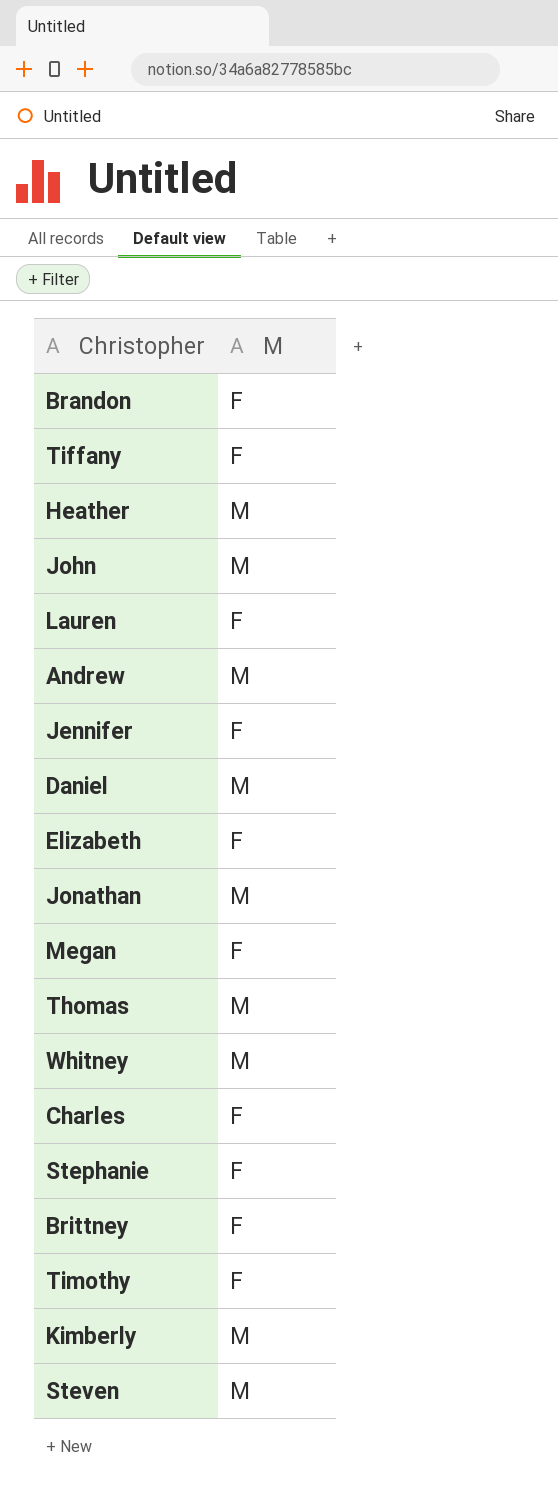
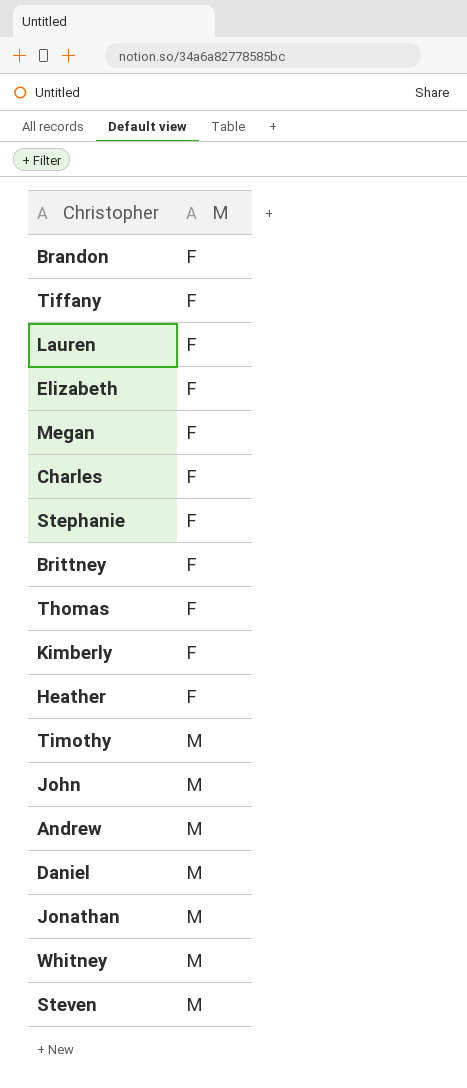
row order: none -> M ascending
row Jennifer: F -> none
Thomas | M: M -> F
Kimberly | M: M -> F
Heather | M: M -> F
Timothy | M: F -> M

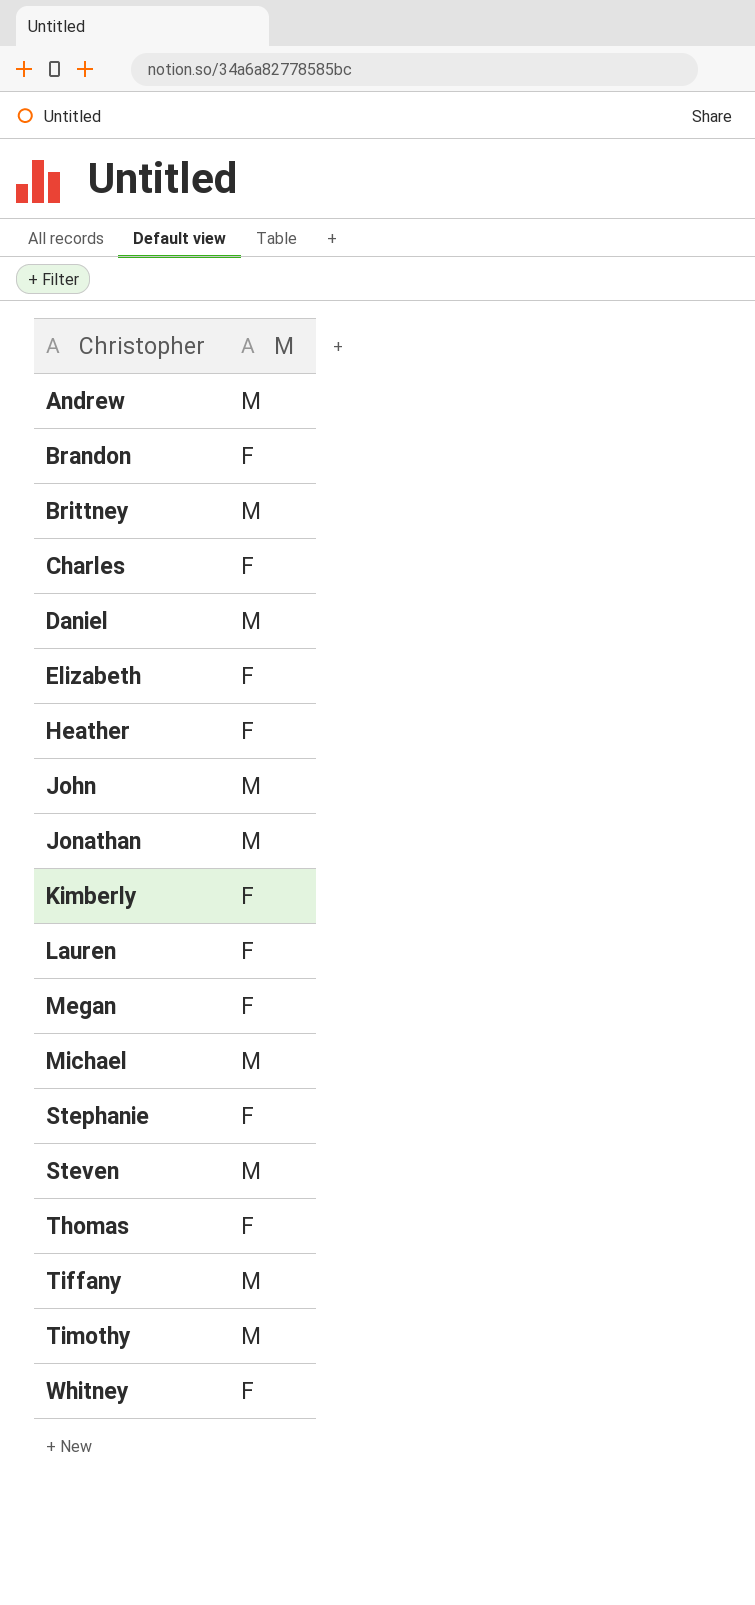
row order: M ascending -> Christopher ascending
Brittney | M: F -> M
row Michael: none -> M
Tiffany | M: F -> M
Whitney | M: M -> F

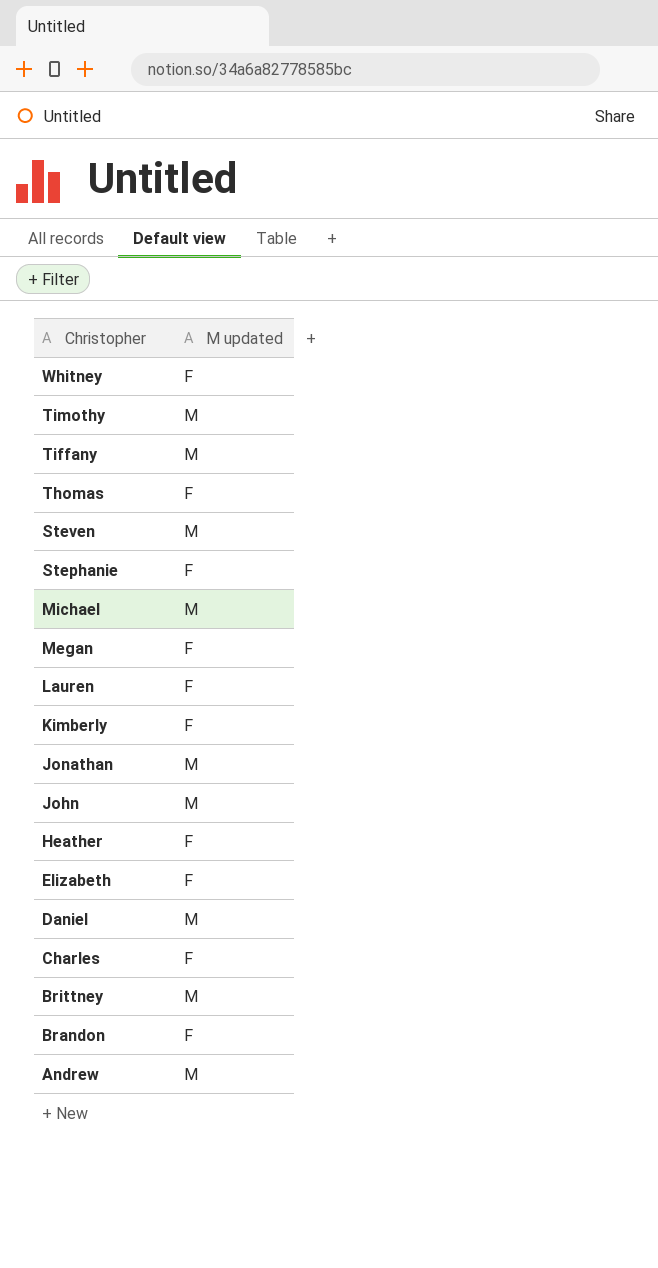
row order: Christopher ascending -> Christopher descending
column name: M -> M updated

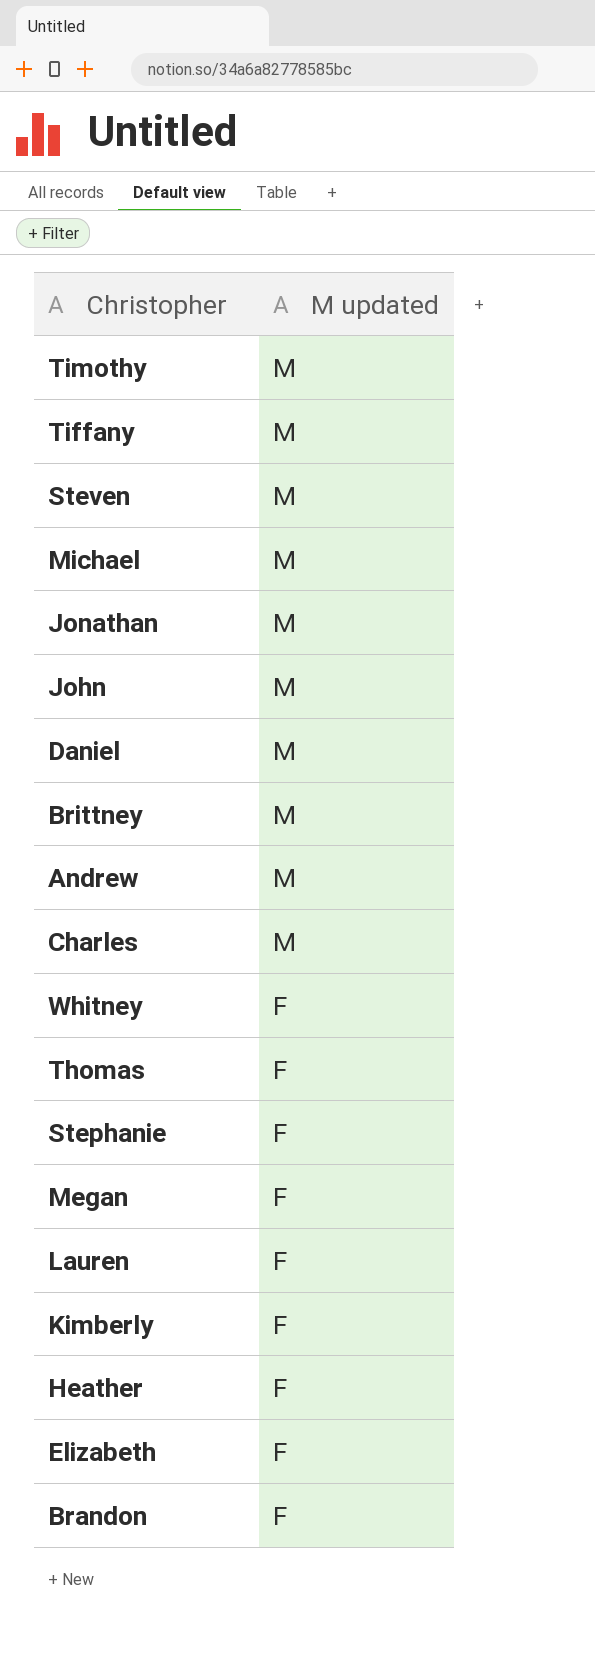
row order: Christopher descending -> M updated descending
Charles | M updated: F -> M

